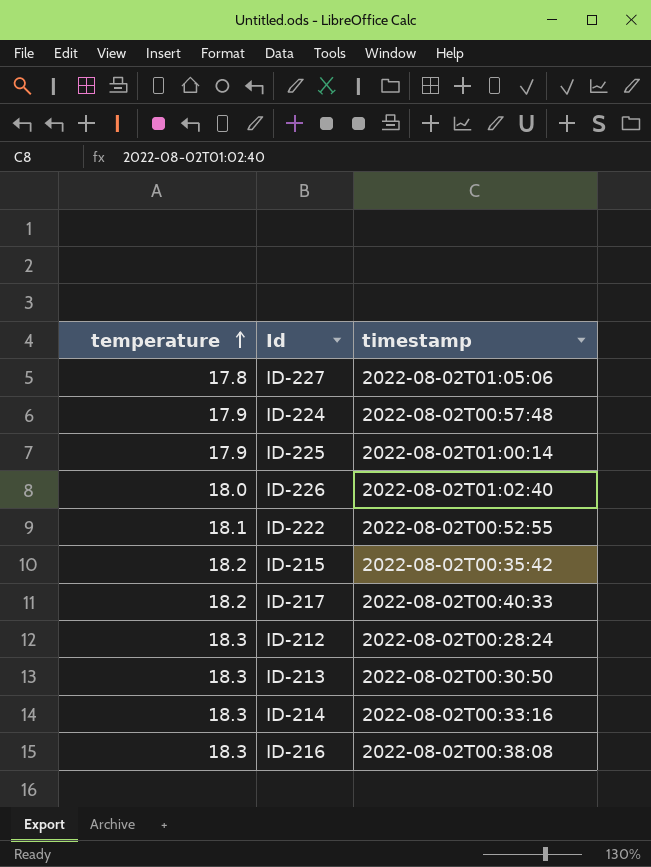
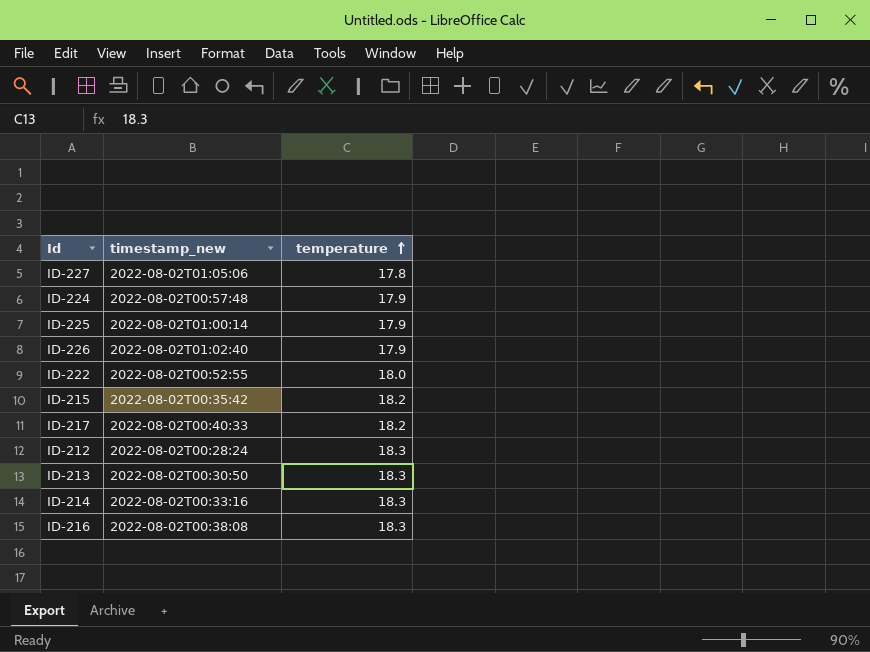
column name: timestamp -> timestamp_new
column temperature | position: 1 -> 3
ID-226 | temperature: 18.0 -> 17.9
ID-222 | temperature: 18.1 -> 18.0

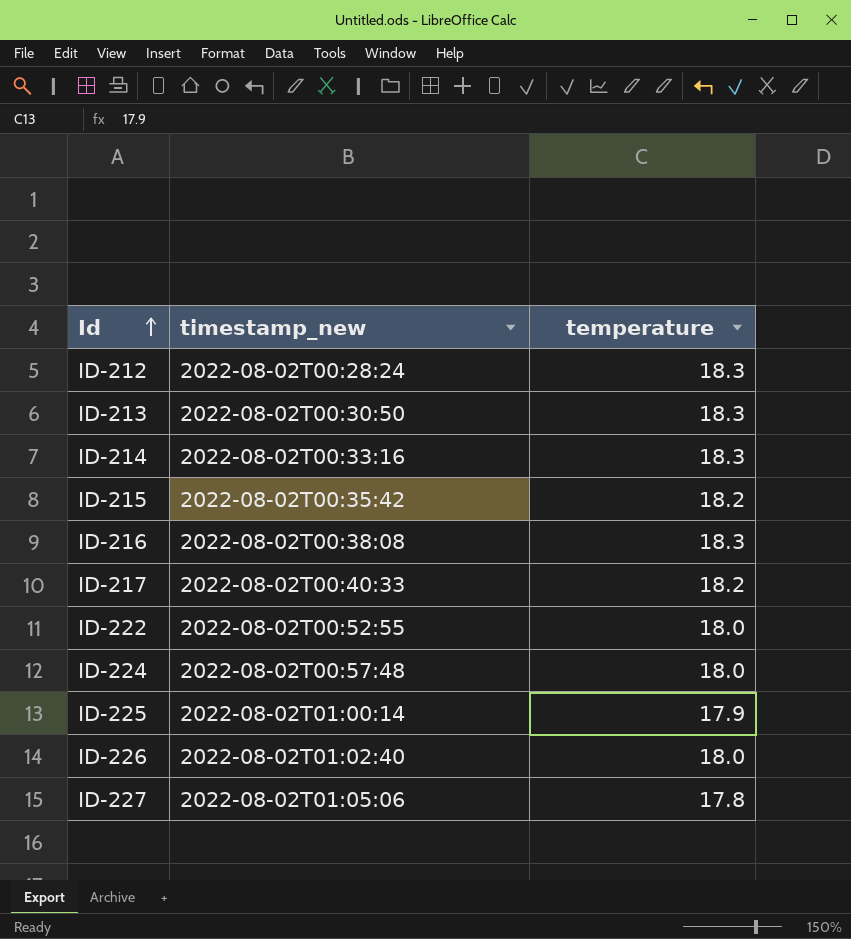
row order: temperature ascending -> Id ascending
ID-224 | temperature: 17.9 -> 18.0
ID-226 | temperature: 17.9 -> 18.0

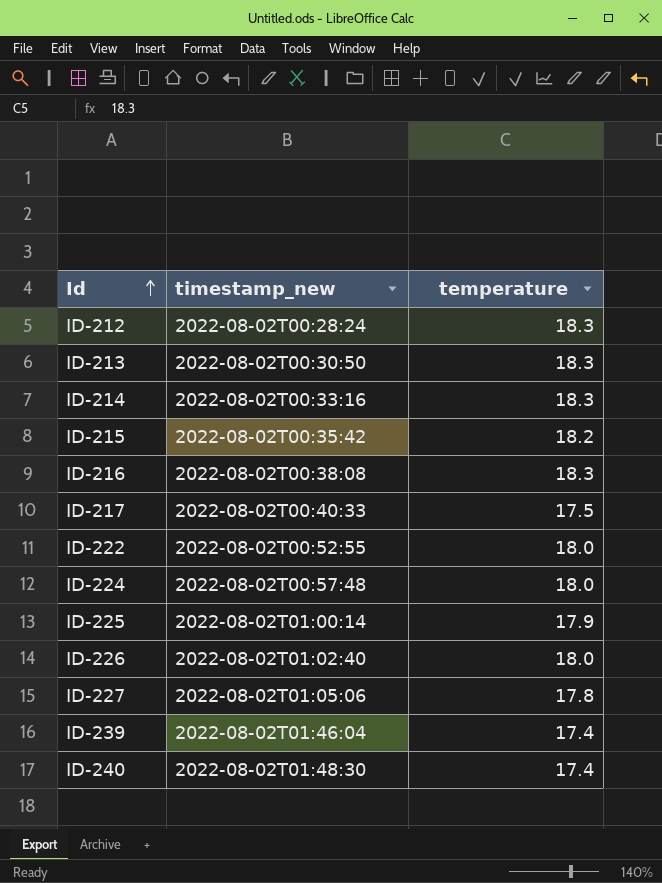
ID-217 | temperature: 18.2 -> 17.5
row ID-239: none -> 2022-08-02T01:46:04 | 17.4
row ID-240: none -> 2022-08-02T01:48:30 | 17.4

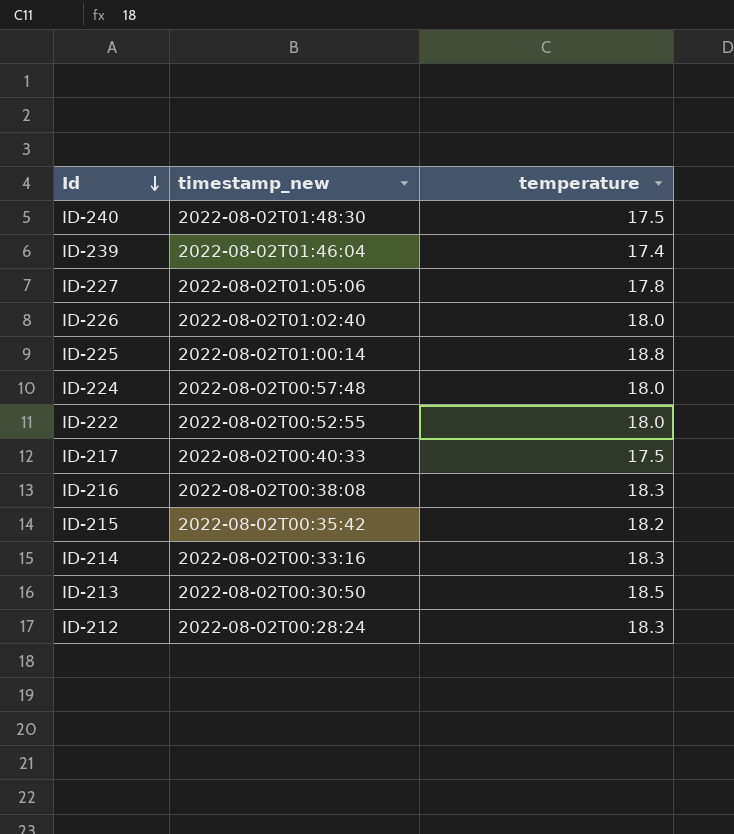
row order: Id ascending -> Id descending
ID-240 | temperature: 17.4 -> 17.5
ID-225 | temperature: 17.9 -> 18.8
ID-213 | temperature: 18.3 -> 18.5

